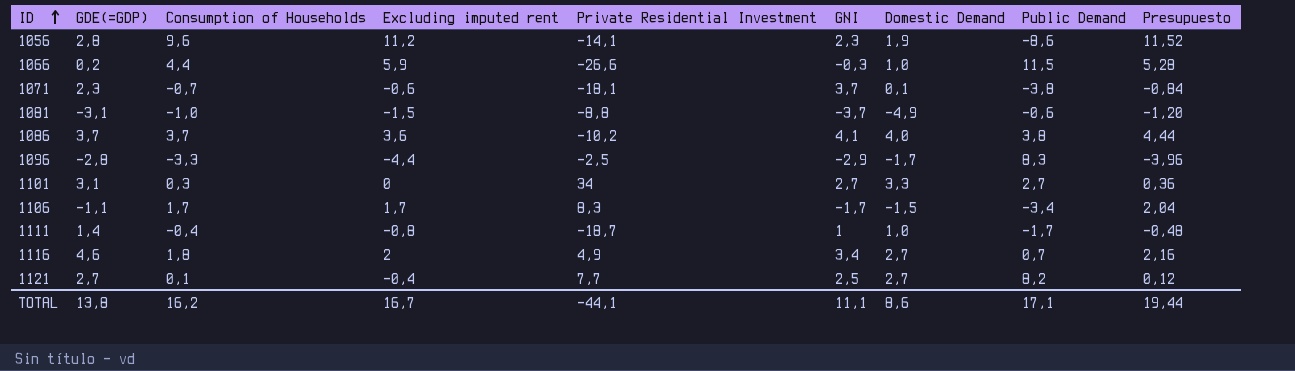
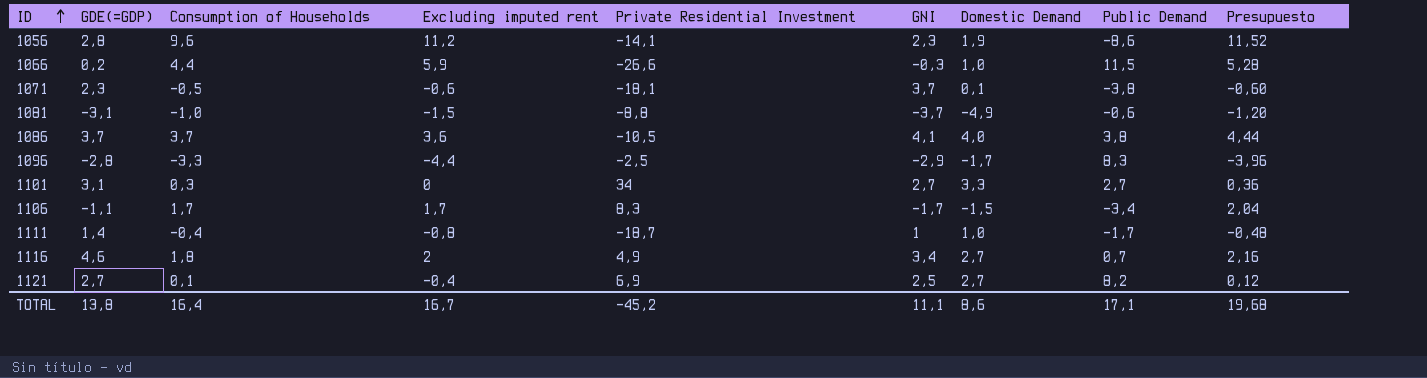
1071 | Consumption of Households: -0,7 -> -0,5
1071 | Presupuesto: -0,84 -> -0,60
1086 | Private Residential Investment: -10,2 -> -10,5
1121 | Private Residential Investment: 7,7 -> 6,9
TOTAL | Consumption of Households: 16,2 -> 16,4
TOTAL | Private Residential Investment: -44,1 -> -45,2
TOTAL | Presupuesto: 19,44 -> 19,68

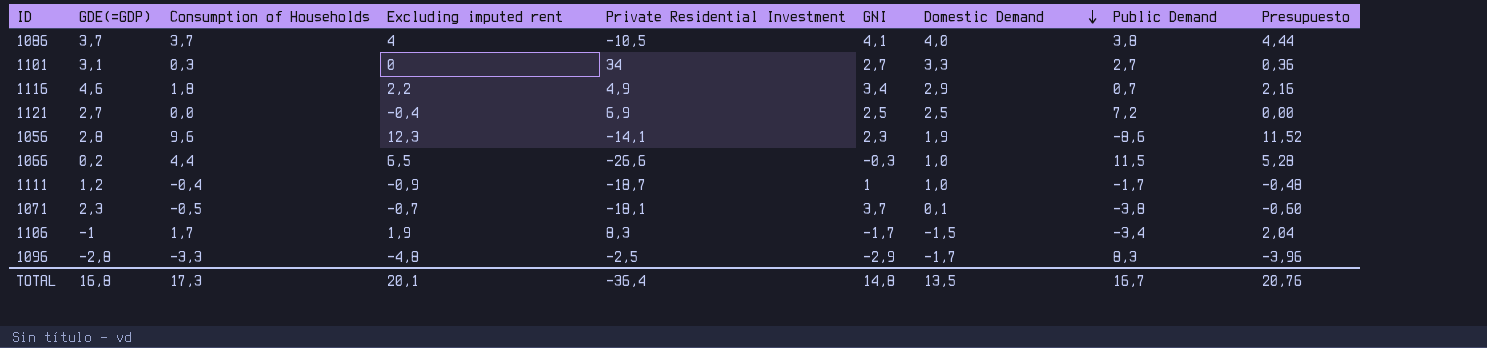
row order: ID ascending -> Domestic Demand descending
row 1081: -3,1 | -1,0 | -1,5 | -8,8 | -3,7 | -4,9 | -0,6 | -1,20 -> none
1086 | Excluding imputed rent: 3,6 -> 4
1116 | Excluding imputed rent: 2 -> 2,2
1116 | Domestic Demand: 2,7 -> 2,9
1121 | Consumption of Households: 0,1 -> 0,0
1121 | Domestic Demand: 2,7 -> 2,5
1121 | Public Demand: 8,2 -> 7,2
1121 | Presupuesto: 0,12 -> 0,00
1056 | Excluding imputed rent: 11,2 -> 12,3
1066 | Excluding imputed rent: 5,9 -> 6,5
1111 | GDE(=GDP): 1,4 -> 1,2
1111 | Excluding imputed rent: -0,8 -> -0,9
1071 | Excluding imputed rent: -0,6 -> -0,7
1106 | GDE(=GDP): -1,1 -> -1
1106 | Excluding imputed rent: 1,7 -> 1,9
1096 | Excluding imputed rent: -4,4 -> -4,8
TOTAL | GDE(=GDP): 13,8 -> 16,8
TOTAL | Consumption of Households: 16,4 -> 17,3
TOTAL | Excluding imputed rent: 16,7 -> 20,1
TOTAL | Private Residential Investment: -45,2 -> -36,4
TOTAL | GNI: 11,1 -> 14,8
TOTAL | Domestic Demand: 8,6 -> 13,5
TOTAL | Public Demand: 17,1 -> 16,7
TOTAL | Presupuesto: 19,68 -> 20,76

